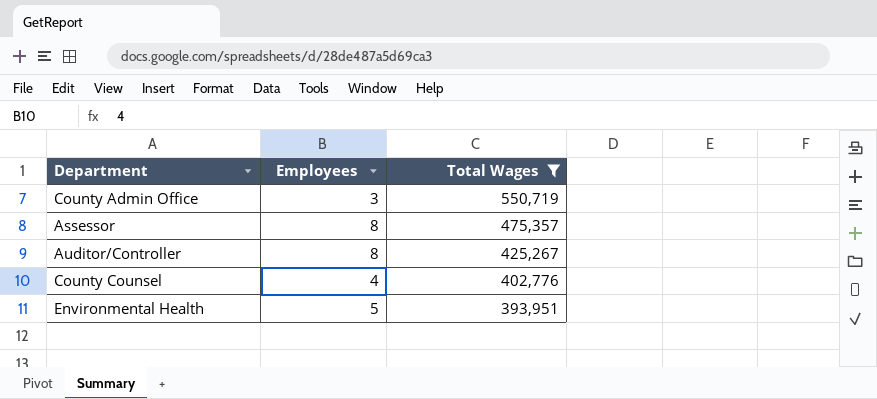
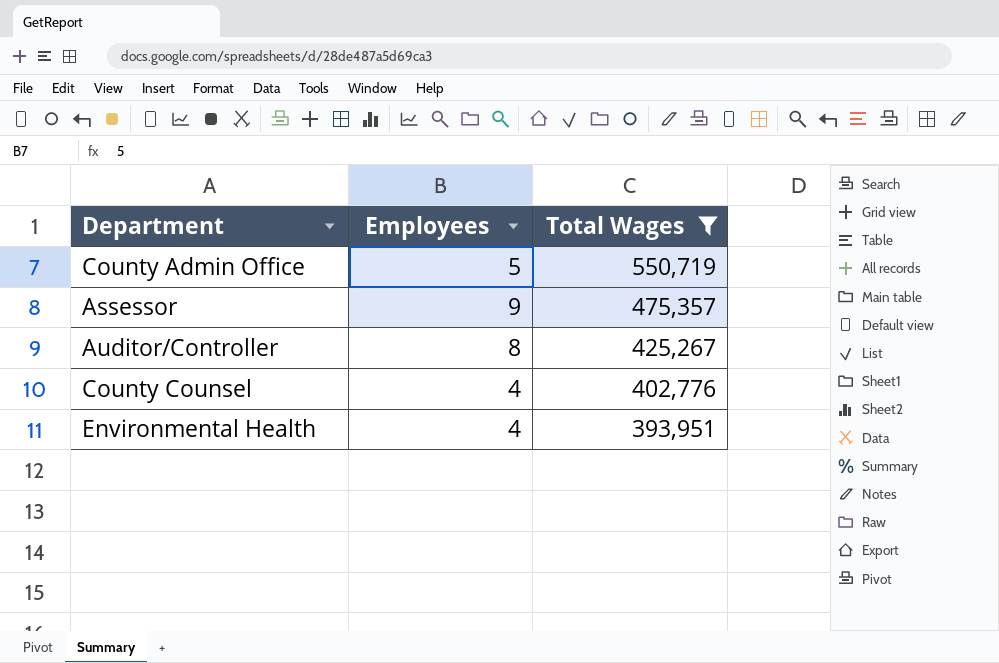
County Admin Office | Employees: 3 -> 5
Assessor | Employees: 8 -> 9
Environmental Health | Employees: 5 -> 4

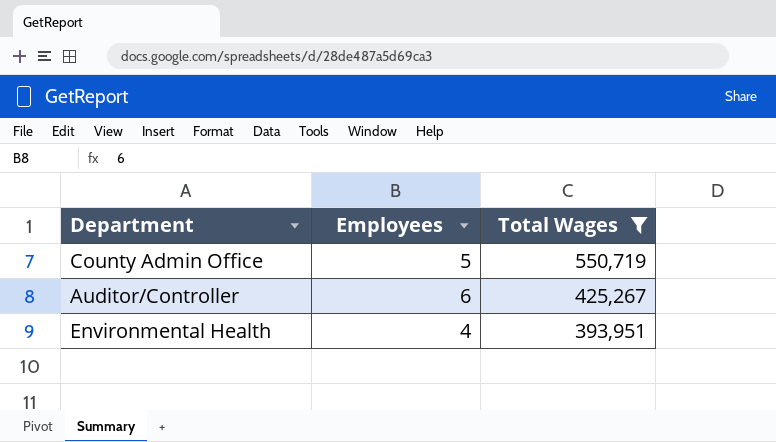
row Assessor: 9 | 475,357 -> none
row County Counsel: 4 | 402,776 -> none
Auditor/Controller | Employees: 8 -> 6

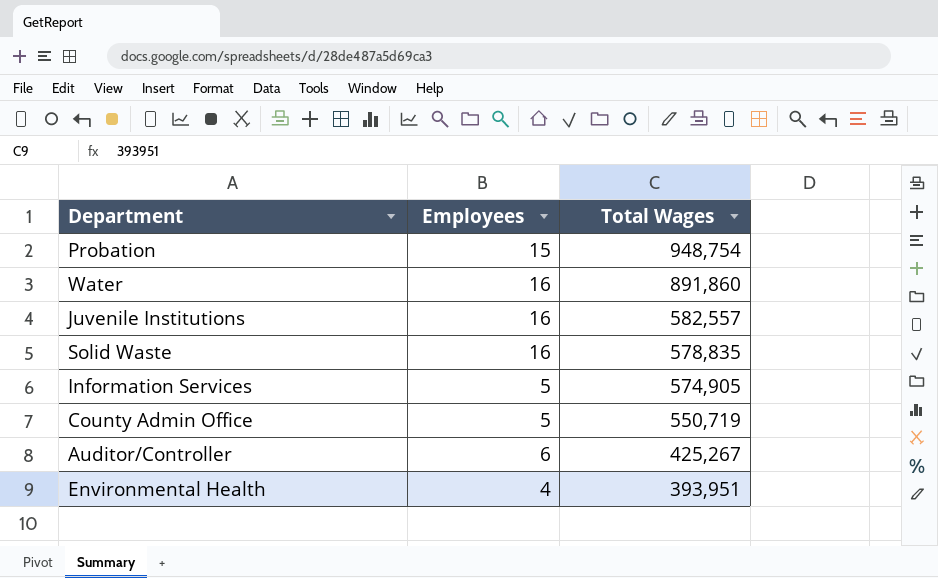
filter: Total Wages <= 550,719 -> none

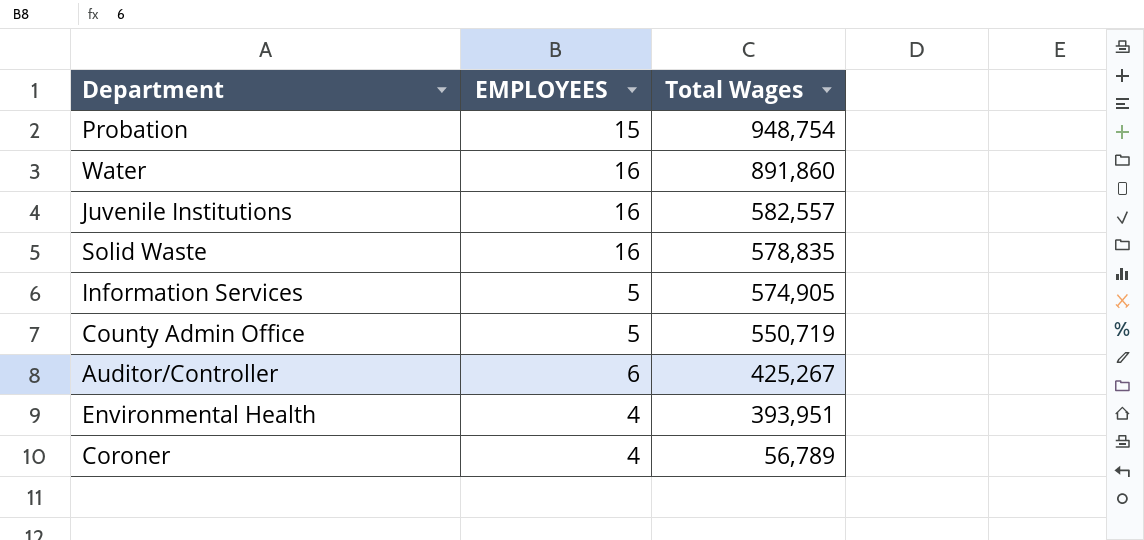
column name: Employees -> EMPLOYEES
row Coroner: none -> 4 | 56,789

